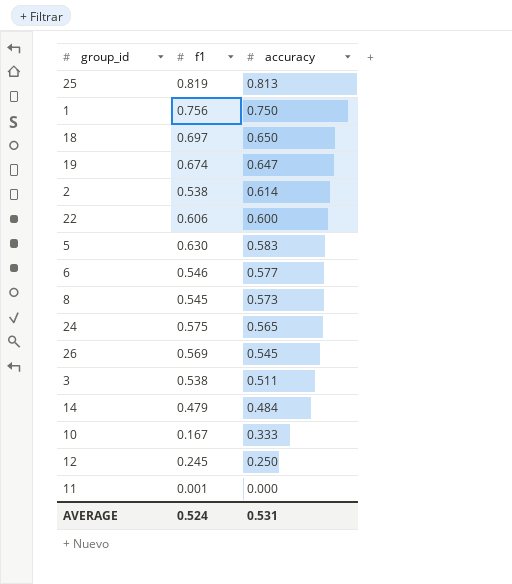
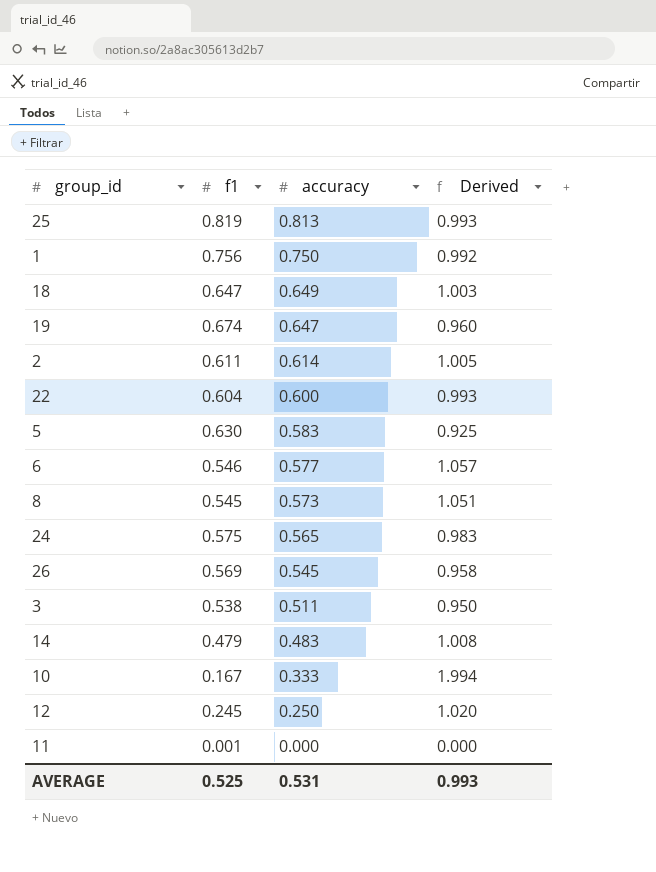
column Derived | formula: none -> [accuracy] / [f1]
18 | f1: 0.697 -> 0.647
18 | accuracy: 0.650 -> 0.649
2 | f1: 0.538 -> 0.611
22 | f1: 0.606 -> 0.604
14 | accuracy: 0.484 -> 0.483
AVERAGE | f1: 0.524 -> 0.525

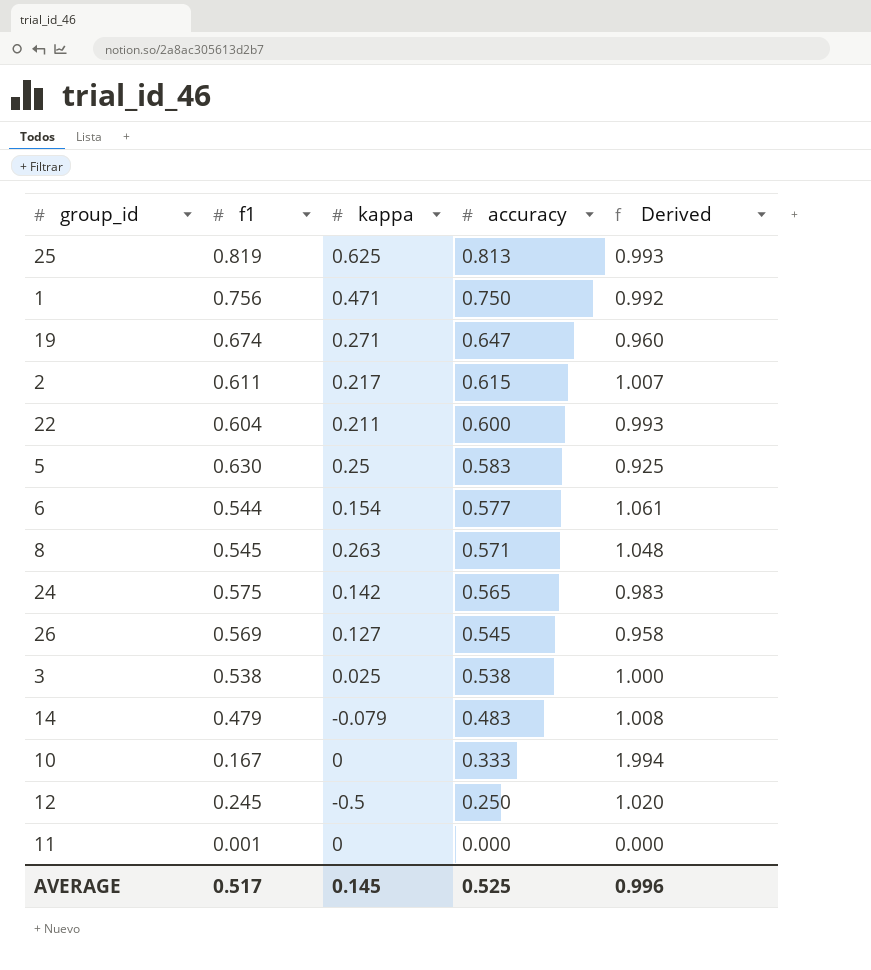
column kappa | position: none -> 3
row 18: 0.647 | 0.649 | 1.003 -> none
2 | accuracy: 0.614 -> 0.615
2 | Derived: 1.005 -> 1.007
6 | f1: 0.546 -> 0.544
6 | Derived: 1.057 -> 1.061
8 | accuracy: 0.573 -> 0.571
8 | Derived: 1.051 -> 1.048
3 | accuracy: 0.511 -> 0.538
3 | Derived: 0.950 -> 1.000
AVERAGE | f1: 0.525 -> 0.517
AVERAGE | accuracy: 0.531 -> 0.525
AVERAGE | Derived: 0.993 -> 0.996

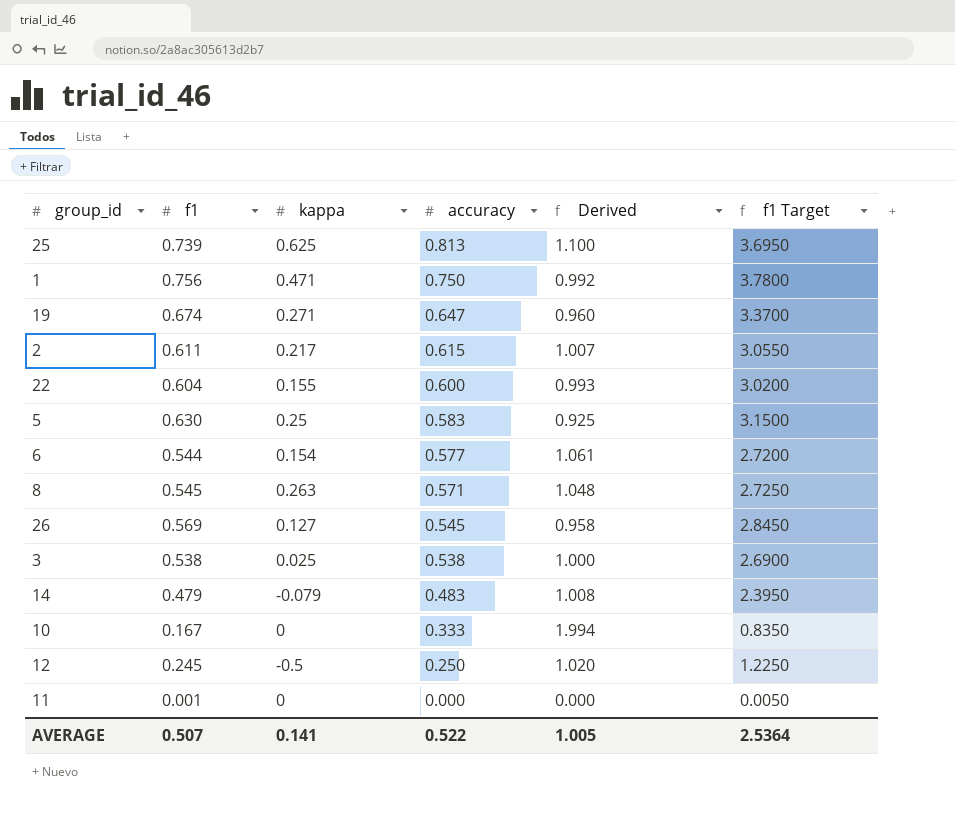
column f1 Target | formula: none -> [f1] * 5
row 24: 0.575 | 0.142 | 0.565 | 0.983 -> none
25 | f1: 0.819 -> 0.739
25 | Derived: 0.993 -> 1.100
22 | kappa: 0.211 -> 0.155
AVERAGE | f1: 0.517 -> 0.507
AVERAGE | kappa: 0.145 -> 0.141
AVERAGE | accuracy: 0.525 -> 0.522
AVERAGE | Derived: 0.996 -> 1.005

